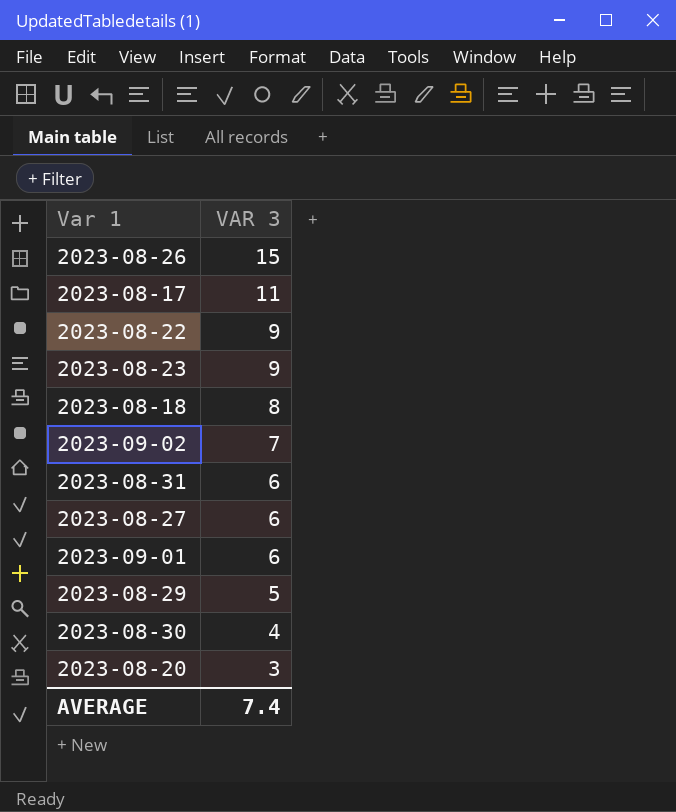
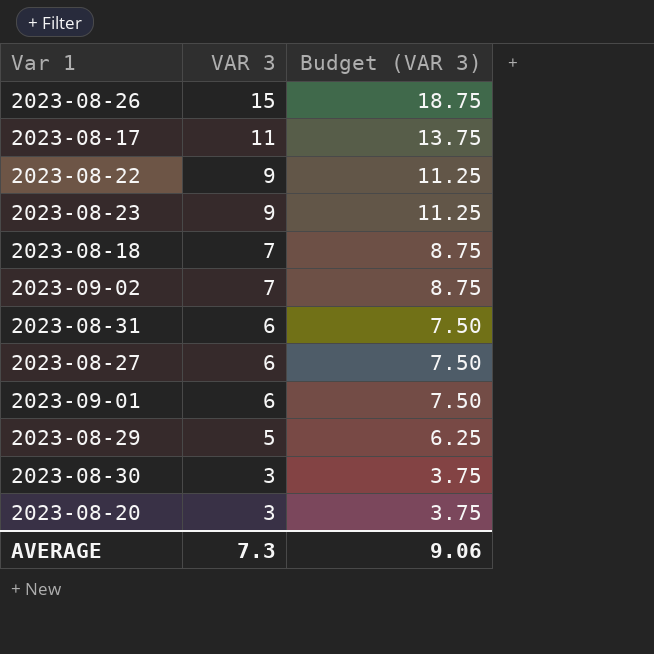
column Budget (VAR 3) | formula: none -> [VAR 3] * 1.25
2023-08-18 | VAR 3: 8 -> 7
2023-08-30 | VAR 3: 4 -> 3
AVERAGE | VAR 3: 7.4 -> 7.3

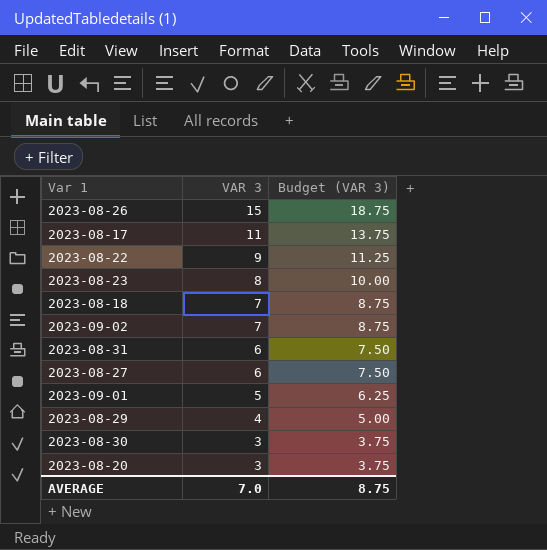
2023-08-23 | VAR 3: 9 -> 8
2023-08-23 | Budget (VAR 3): 11.25 -> 10.00
2023-09-01 | VAR 3: 6 -> 5
2023-09-01 | Budget (VAR 3): 7.50 -> 6.25
2023-08-29 | VAR 3: 5 -> 4
2023-08-29 | Budget (VAR 3): 6.25 -> 5.00
AVERAGE | VAR 3: 7.3 -> 7.0
AVERAGE | Budget (VAR 3): 9.06 -> 8.75

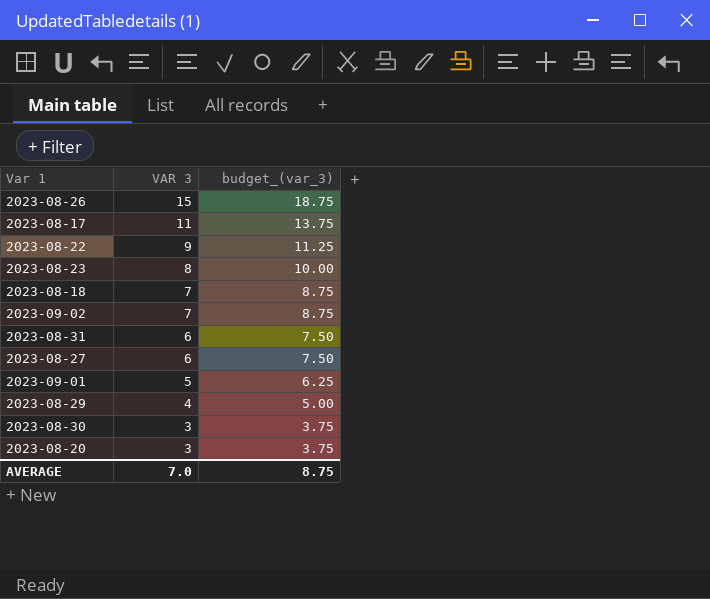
column name: Budget (VAR 3) -> budget_(var_3)

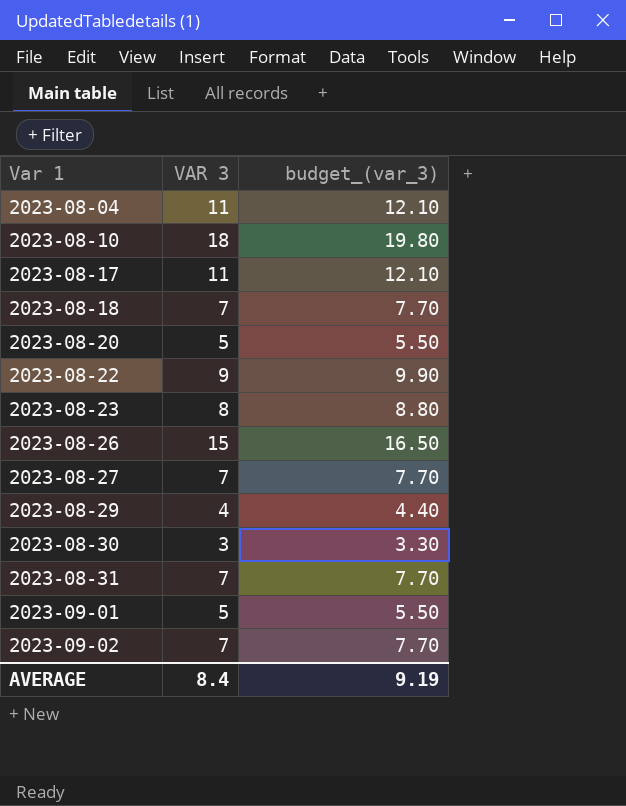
row order: VAR 3 descending -> Var 1 ascending
column budget_(var_3) | formula: [VAR 3] * 1.25 -> [VAR 3] * 1.1
row 2023-08-04: none -> 11 | 12.10
row 2023-08-10: none -> 18 | 19.80
2023-08-20 | VAR 3: 3 -> 5
2023-08-27 | VAR 3: 6 -> 7
2023-08-31 | VAR 3: 6 -> 7
AVERAGE | VAR 3: 7.0 -> 8.4
AVERAGE | budget_(var_3): 8.75 -> 9.19

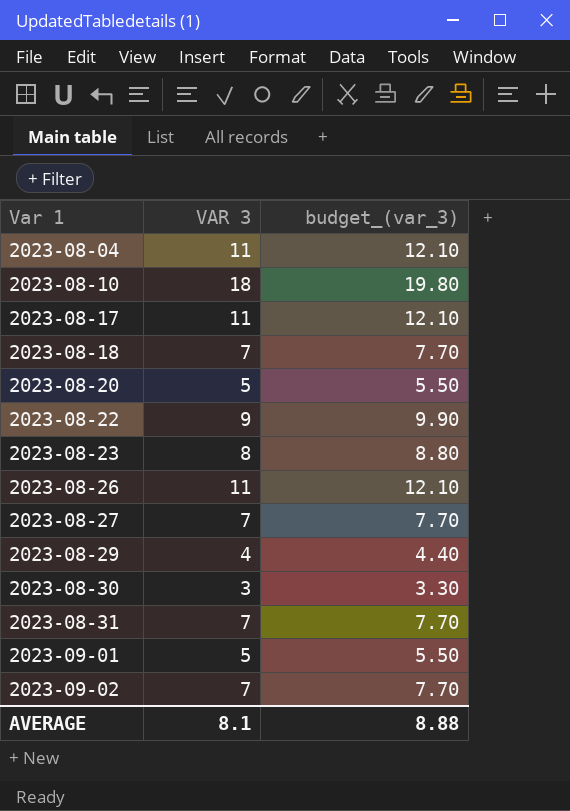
2023-08-26 | VAR 3: 15 -> 11
2023-08-26 | budget_(var_3): 16.50 -> 12.10
AVERAGE | VAR 3: 8.4 -> 8.1
AVERAGE | budget_(var_3): 9.19 -> 8.88

